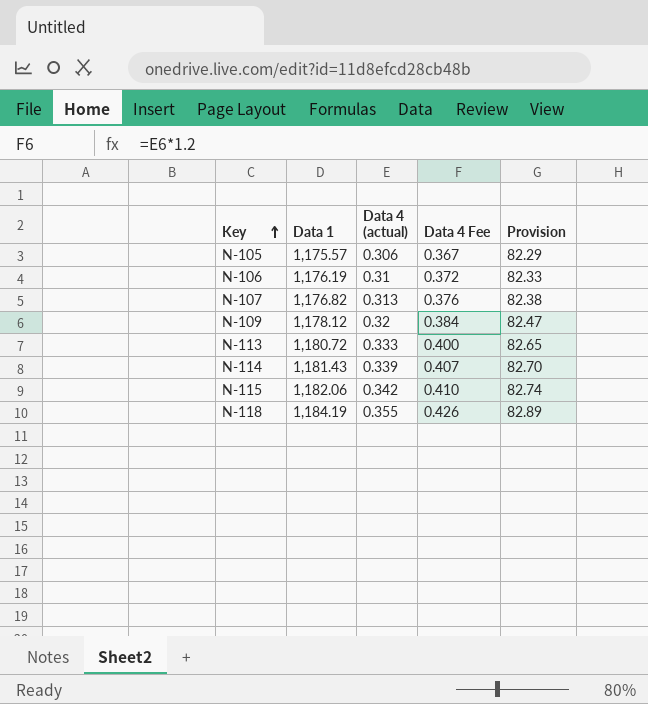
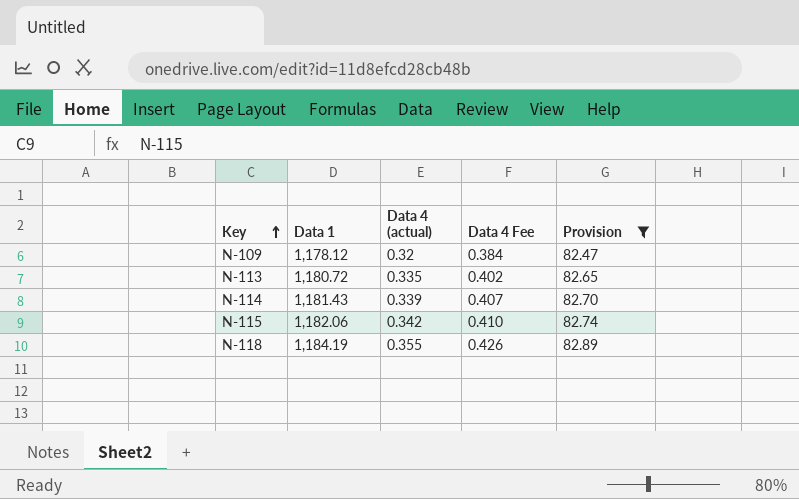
filter: none -> Provision >= 82.47
N-113 | Data 4 (actual): 0.333 -> 0.335
N-113 | Data 4 Fee: 0.400 -> 0.402

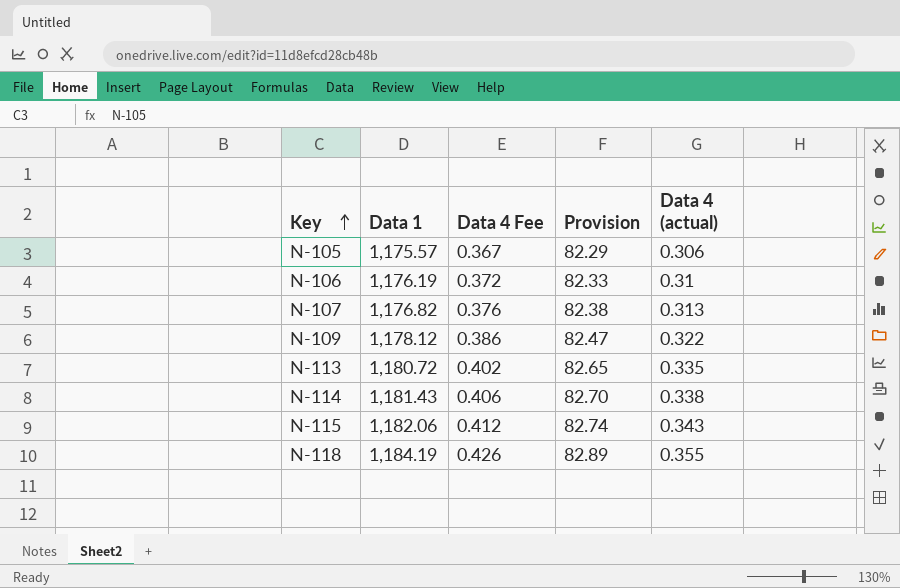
filter: Provision >= 82.47 -> none
column Data 4 (actual) | position: 3 -> 5
N-109 | Data 4 Fee: 0.384 -> 0.386
N-109 | Data 4 (actual): 0.32 -> 0.322
N-114 | Data 4 Fee: 0.407 -> 0.406
N-114 | Data 4 (actual): 0.339 -> 0.338
N-115 | Data 4 Fee: 0.410 -> 0.412
N-115 | Data 4 (actual): 0.342 -> 0.343

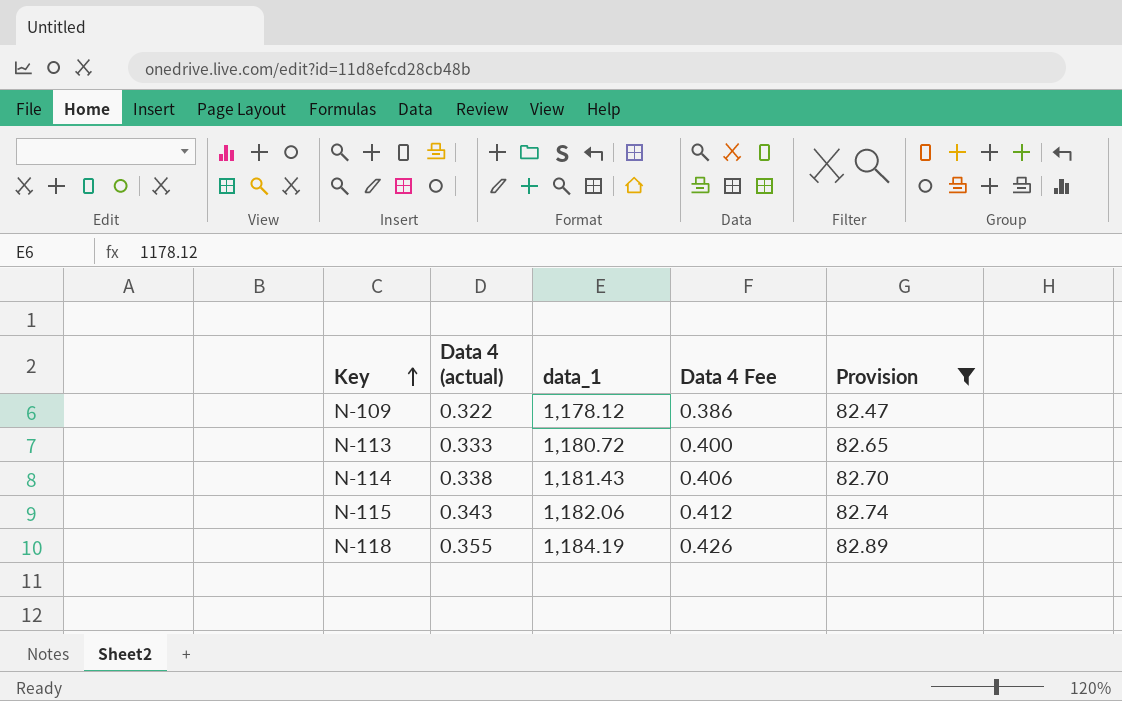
filter: none -> Provision >= 82.47
column Data 4 (actual) | position: 5 -> 2
column name: Data 1 -> data_1
N-113 | Data 4 (actual): 0.335 -> 0.333
N-113 | Data 4 Fee: 0.402 -> 0.400

